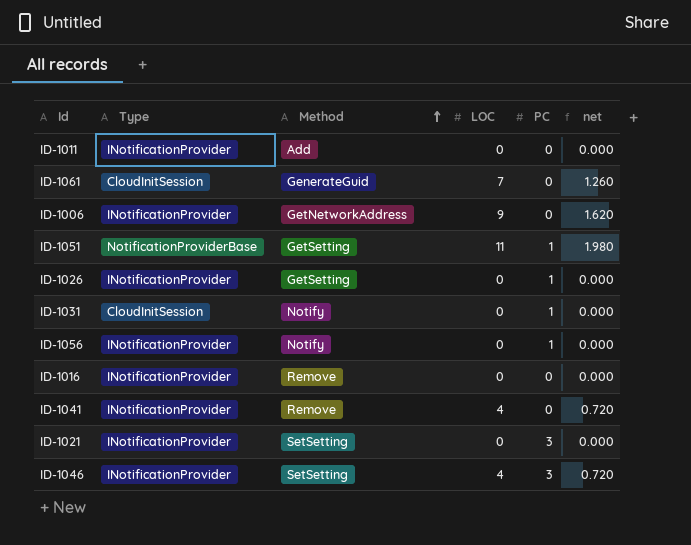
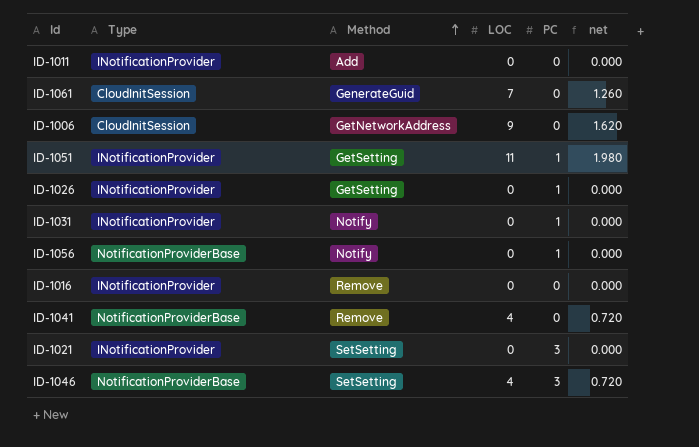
ID-1006 | Type: INotificationProvider -> CloudInitSession
ID-1051 | Type: NotificationProviderBase -> INotificationProvider
ID-1031 | Type: CloudInitSession -> INotificationProvider
ID-1056 | Type: INotificationProvider -> NotificationProviderBase
ID-1041 | Type: INotificationProvider -> NotificationProviderBase
ID-1046 | Type: INotificationProvider -> NotificationProviderBase

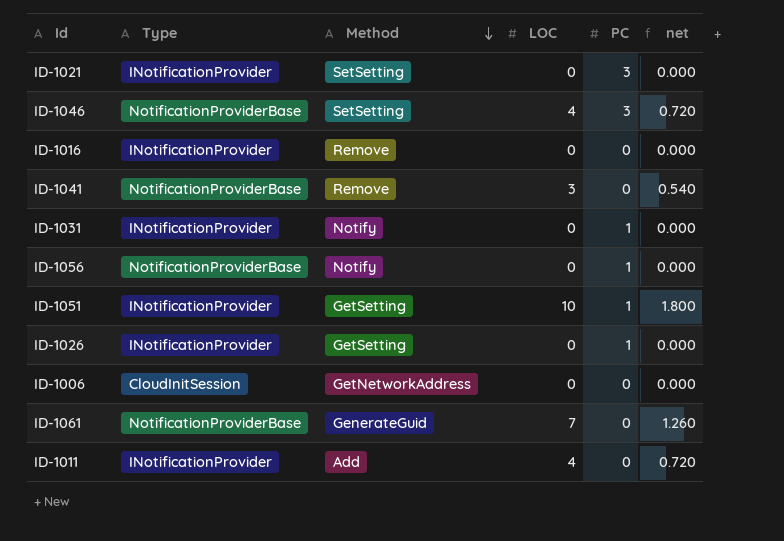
row order: Method ascending -> Method descending
ID-1041 | LOC: 4 -> 3
ID-1041 | net: 0.720 -> 0.540
ID-1051 | LOC: 11 -> 10
ID-1051 | net: 1.980 -> 1.800
ID-1006 | LOC: 9 -> 0
ID-1006 | net: 1.620 -> 0.000
ID-1061 | Type: CloudInitSession -> NotificationProviderBase
ID-1011 | LOC: 0 -> 4
ID-1011 | net: 0.000 -> 0.720

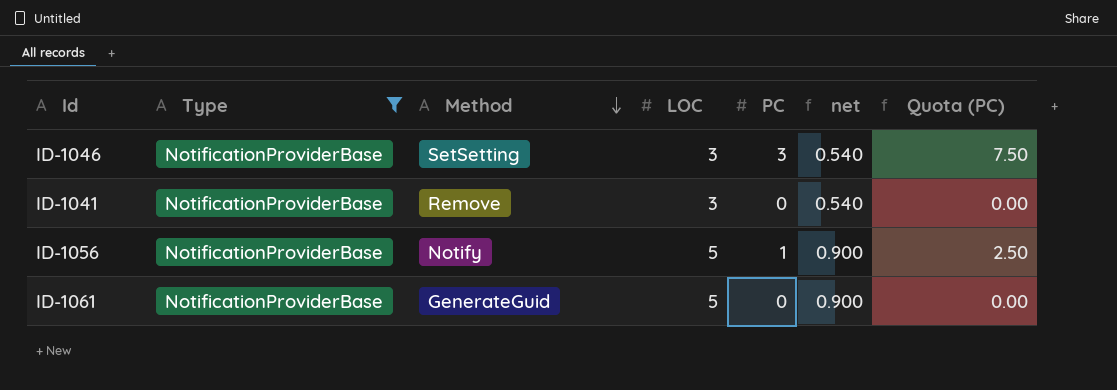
filter: none -> Type = NotificationProviderBase
column Quota (PC) | formula: none -> [PC] * 2.5
ID-1046 | LOC: 4 -> 3
ID-1046 | net: 0.720 -> 0.540
ID-1056 | LOC: 0 -> 5
ID-1056 | net: 0.000 -> 0.900
ID-1061 | LOC: 7 -> 5
ID-1061 | net: 1.260 -> 0.900

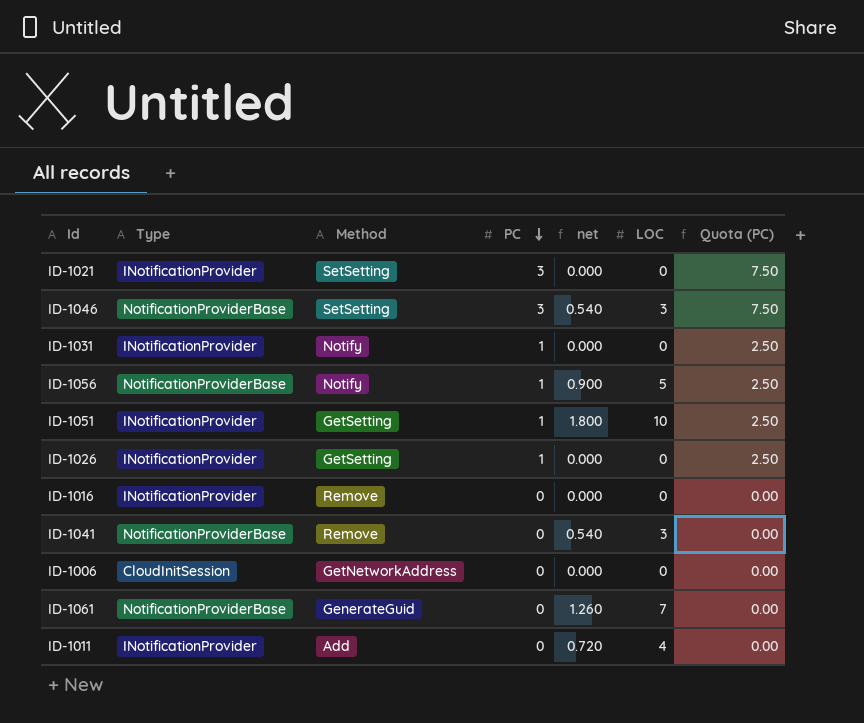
filter: Type = NotificationProviderBase -> none
row order: Method descending -> PC descending
column LOC | position: 4 -> 6
ID-1061 | net: 0.900 -> 1.260
ID-1061 | LOC: 5 -> 7

